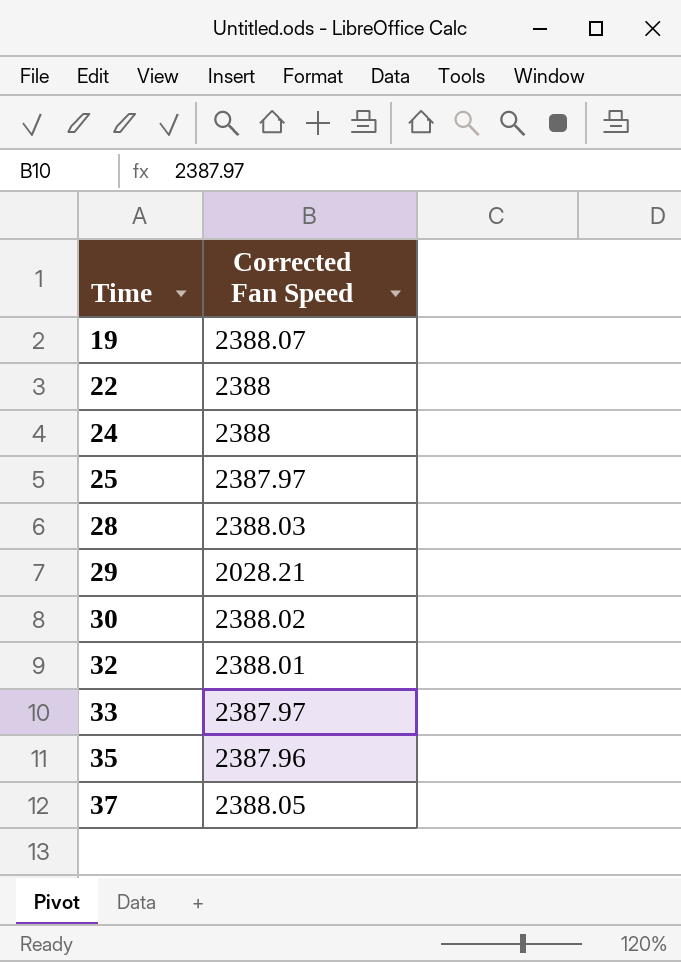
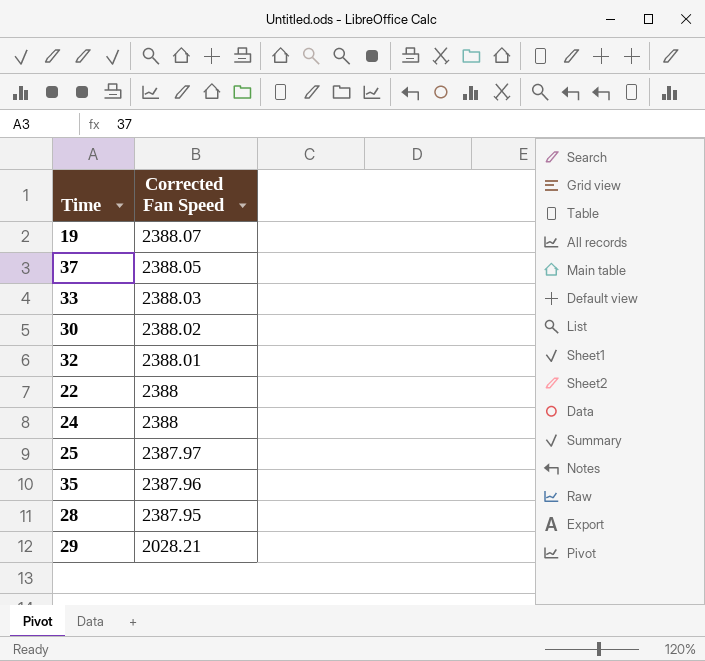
row order: Time ascending -> Corrected Fan Speed descending
33 | Corrected Fan Speed: 2387.97 -> 2388.03
28 | Corrected Fan Speed: 2388.03 -> 2387.95

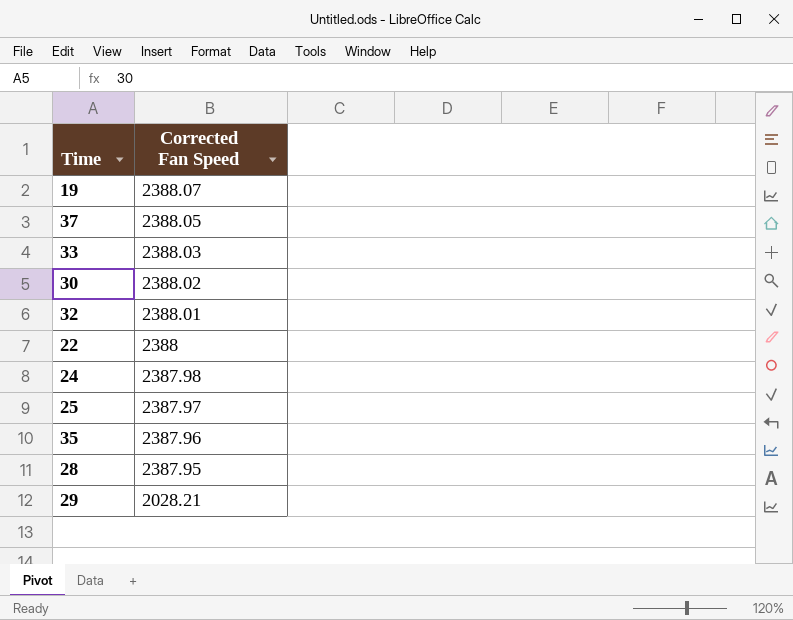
24 | Corrected Fan Speed: 2388 -> 2387.98

